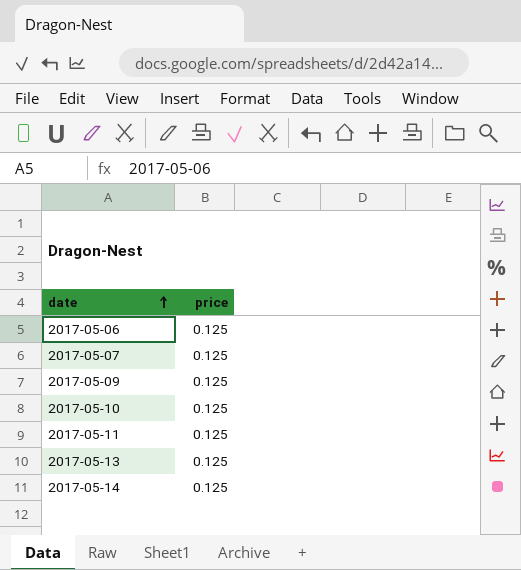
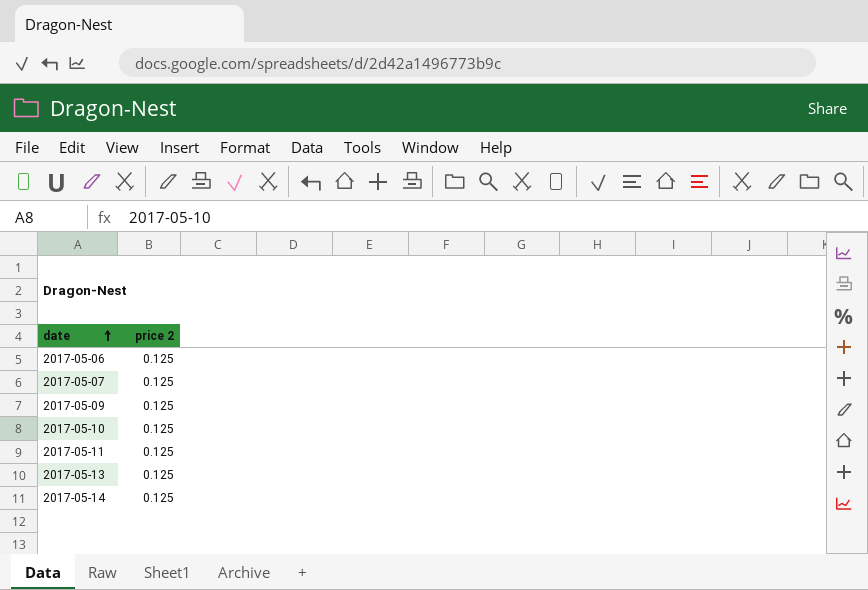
column name: price -> price 2

